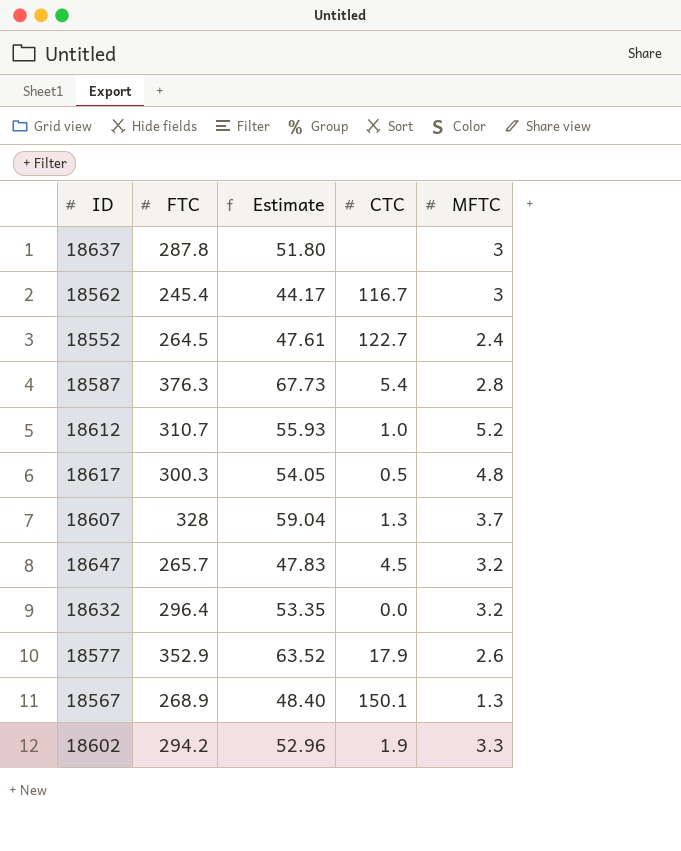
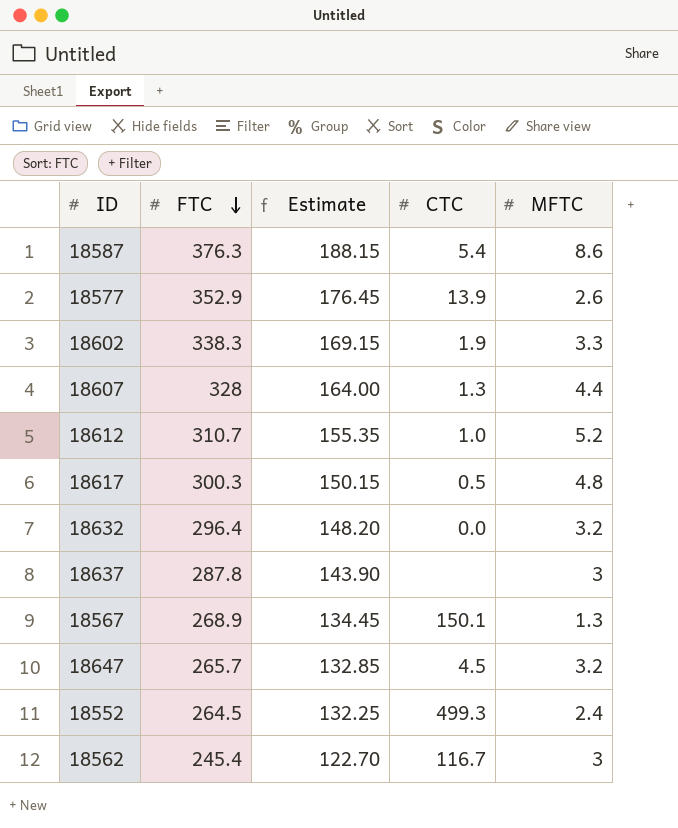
row order: none -> FTC descending
column Estimate | formula: [FTC] * 0.18 -> [FTC] * 0.5
18587 | MFTC: 2.8 -> 8.6
18577 | CTC: 17.9 -> 13.9
18602 | FTC: 294.2 -> 338.3
18607 | MFTC: 3.7 -> 4.4
18552 | CTC: 122.7 -> 499.3

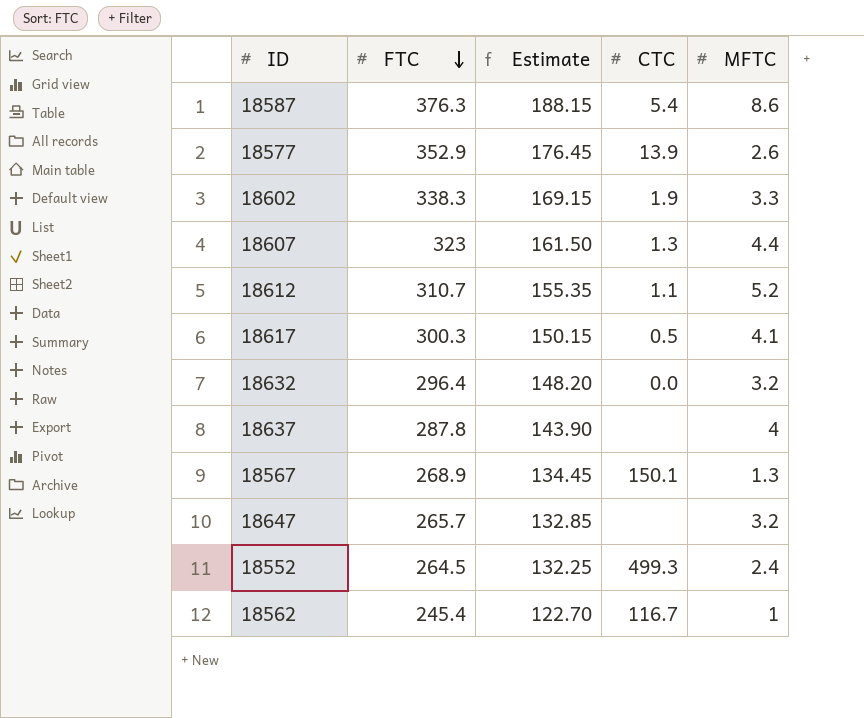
18607 | FTC: 328 -> 323
18607 | Estimate: 164.00 -> 161.50
18612 | CTC: 1.0 -> 1.1
18617 | MFTC: 4.8 -> 4.1
18637 | MFTC: 3 -> 4
18647 | CTC: 4.5 -> none
18562 | MFTC: 3 -> 1

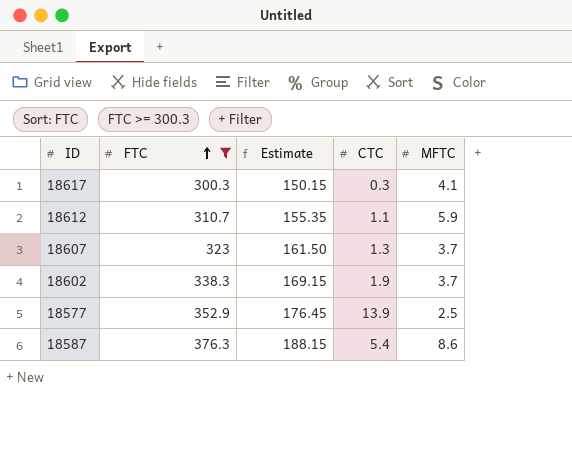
filter: none -> FTC >= 300.3
row order: FTC descending -> FTC ascending
18617 | CTC: 0.5 -> 0.3
18612 | MFTC: 5.2 -> 5.9
18607 | MFTC: 4.4 -> 3.7
18602 | MFTC: 3.3 -> 3.7
18577 | MFTC: 2.6 -> 2.5

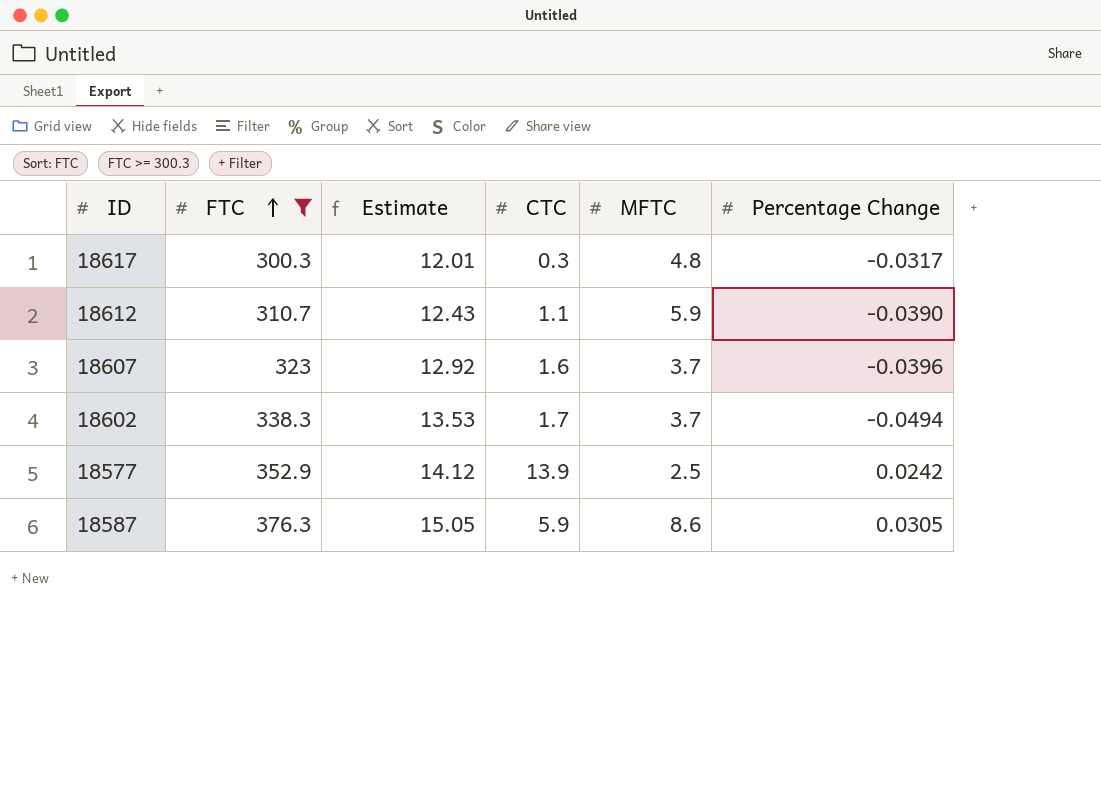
column Estimate | formula: [FTC] * 0.5 -> [FTC] * 0.04
column Percentage Change | position: none -> 6
18617 | MFTC: 4.1 -> 4.8
18607 | CTC: 1.3 -> 1.6
18602 | CTC: 1.9 -> 1.7
18587 | CTC: 5.4 -> 5.9

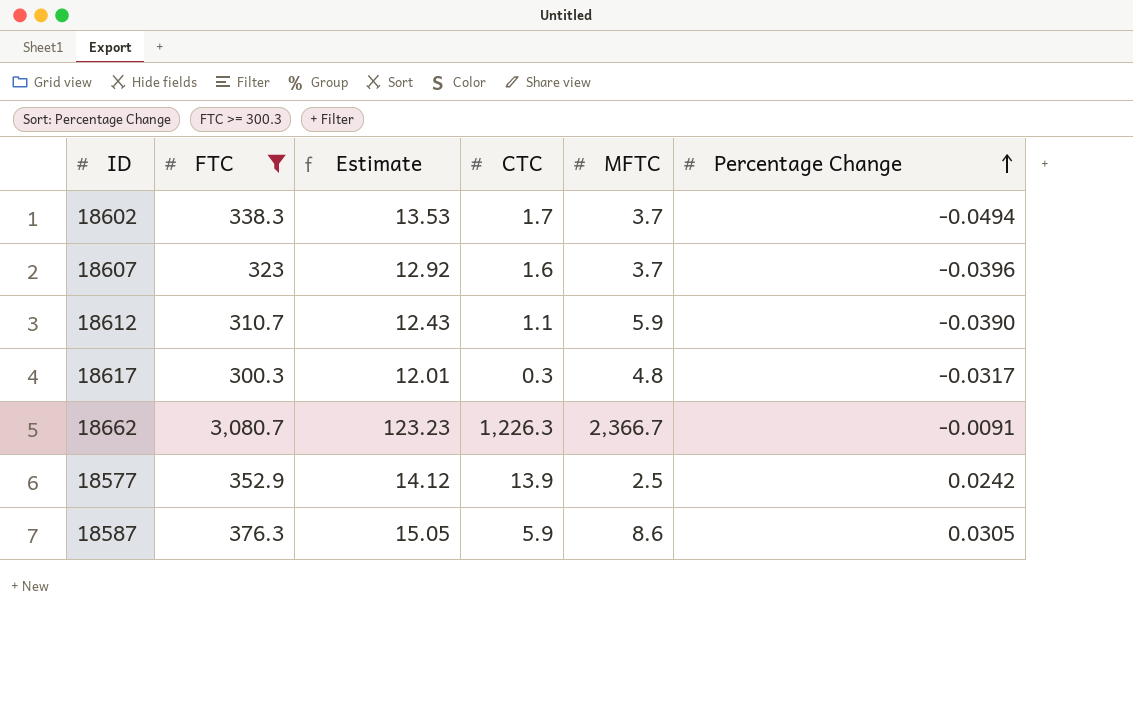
row order: FTC ascending -> Percentage Change ascending
row 18662: none -> 3,080.7 | 123.23 | 1,226.3 | 2,366.7 | -0.0091

